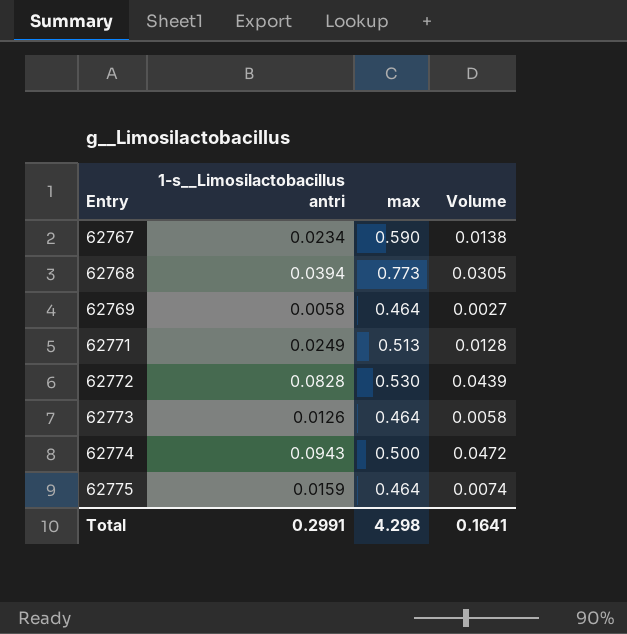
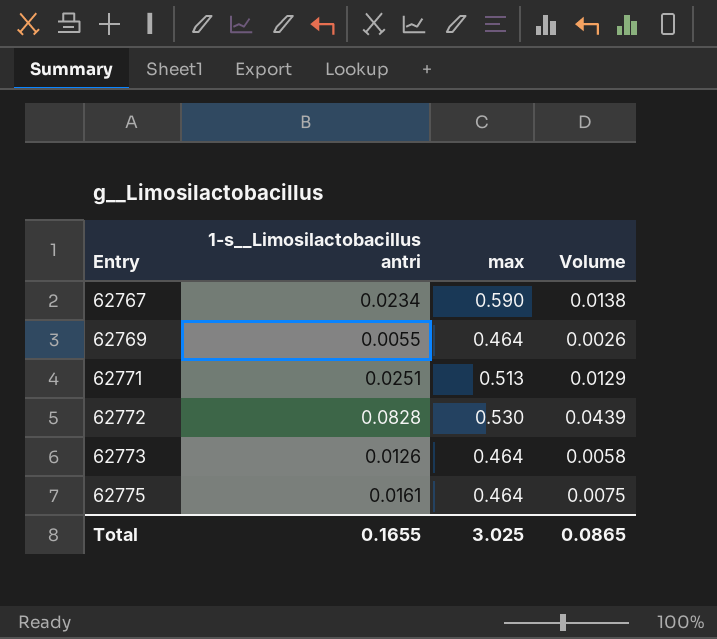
row 62768: 0.0394 | 0.773 | 0.0305 -> none
row 62774: 0.0943 | 0.500 | 0.0472 -> none
62769 | 1-s__Limosilactobacillus antri: 0.0058 -> 0.0055
62769 | Volume: 0.0027 -> 0.0026
62771 | 1-s__Limosilactobacillus antri: 0.0249 -> 0.0251
62771 | Volume: 0.0128 -> 0.0129
62775 | 1-s__Limosilactobacillus antri: 0.0159 -> 0.0161
62775 | Volume: 0.0074 -> 0.0075
Total | 1-s__Limosilactobacillus antri: 0.2991 -> 0.1655
Total | max: 4.298 -> 3.025
Total | Volume: 0.1641 -> 0.0865

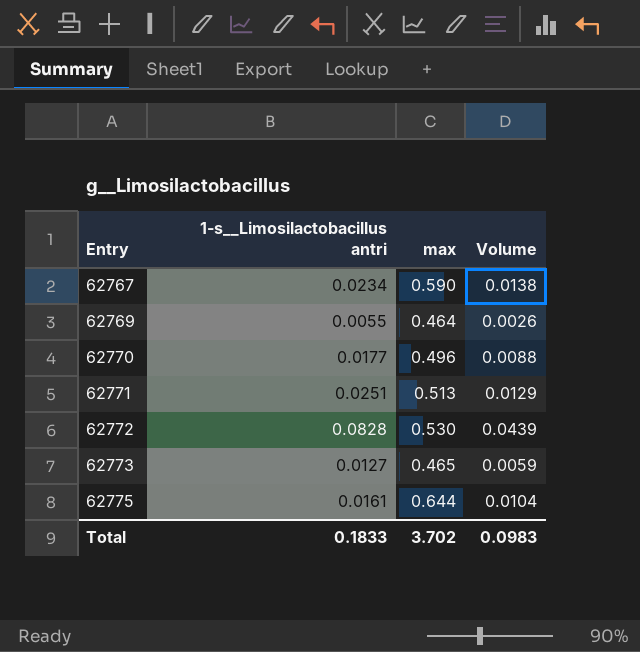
row 62770: none -> 0.0177 | 0.496 | 0.0088
62773 | 1-s__Limosilactobacillus antri: 0.0126 -> 0.0127
62773 | max: 0.464 -> 0.465
62773 | Volume: 0.0058 -> 0.0059
62775 | max: 0.464 -> 0.644
62775 | Volume: 0.0075 -> 0.0104
Total | 1-s__Limosilactobacillus antri: 0.1655 -> 0.1833
Total | max: 3.025 -> 3.702
Total | Volume: 0.0865 -> 0.0983

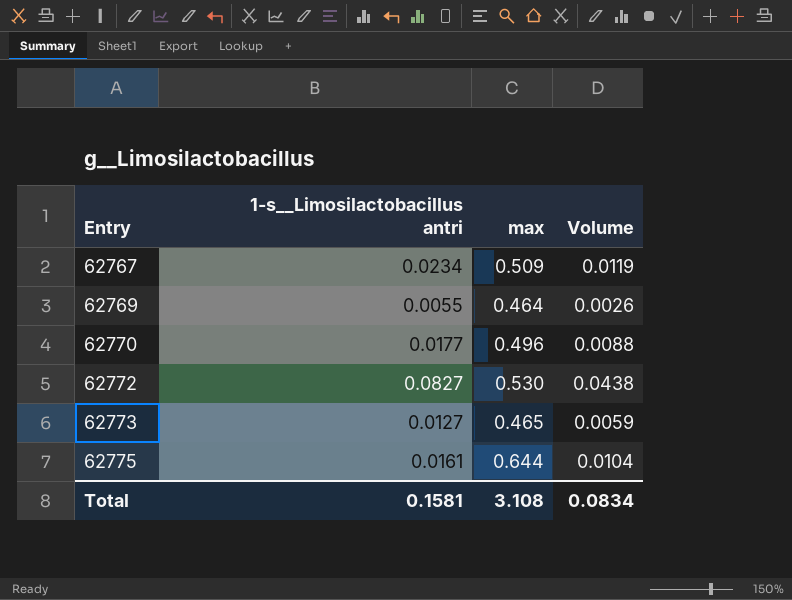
row 62771: 0.0251 | 0.513 | 0.0129 -> none
62767 | max: 0.590 -> 0.509
62767 | Volume: 0.0138 -> 0.0119
62772 | 1-s__Limosilactobacillus antri: 0.0828 -> 0.0827
62772 | Volume: 0.0439 -> 0.0438
Total | 1-s__Limosilactobacillus antri: 0.1833 -> 0.1581
Total | max: 3.702 -> 3.108
Total | Volume: 0.0983 -> 0.0834

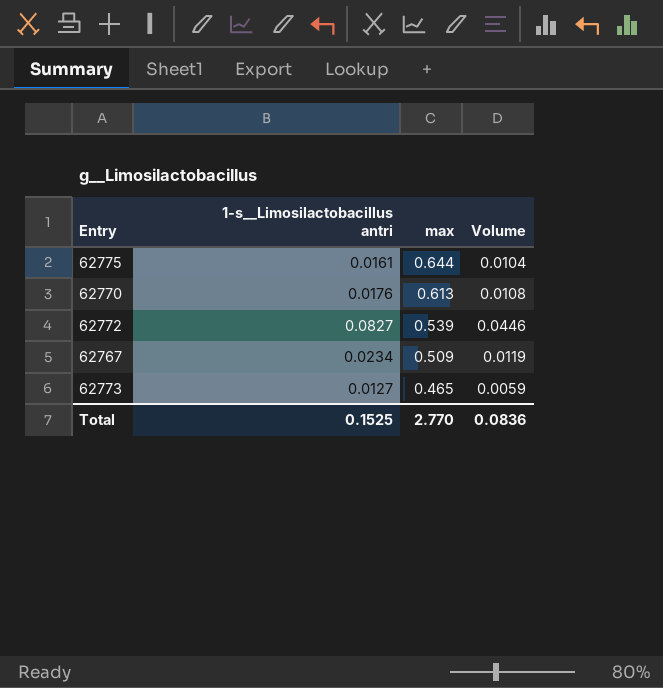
row order: Entry ascending -> max descending
row 62769: 0.0055 | 0.464 | 0.0026 -> none
62770 | 1-s__Limosilactobacillus antri: 0.0177 -> 0.0176
62770 | max: 0.496 -> 0.613
62770 | Volume: 0.0088 -> 0.0108
62772 | max: 0.530 -> 0.539
62772 | Volume: 0.0438 -> 0.0446
Total | 1-s__Limosilactobacillus antri: 0.1581 -> 0.1525
Total | max: 3.108 -> 2.770
Total | Volume: 0.0834 -> 0.0836

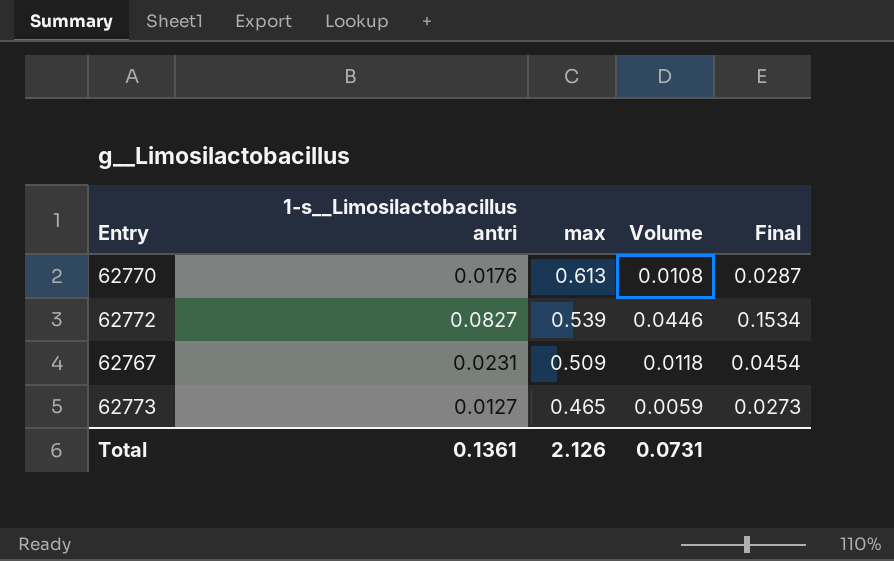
column Final | formula: none -> [1-s__Limosilactobacillus antri] / [max]
row 62775: 0.0161 | 0.644 | 0.0104 -> none
62767 | 1-s__Limosilactobacillus antri: 0.0234 -> 0.0231
62767 | Volume: 0.0119 -> 0.0118
Total | 1-s__Limosilactobacillus antri: 0.1525 -> 0.1361
Total | max: 2.770 -> 2.126
Total | Volume: 0.0836 -> 0.0731

